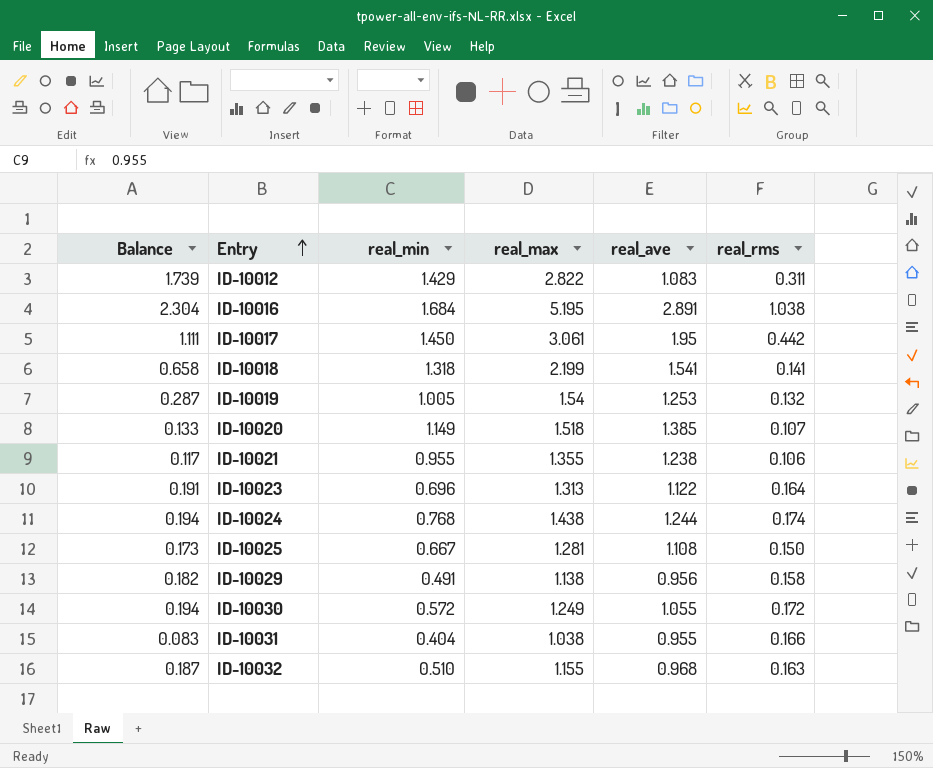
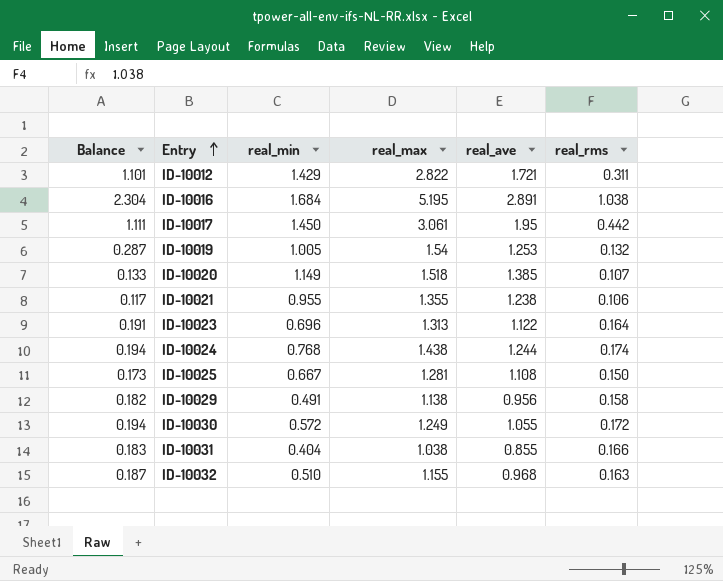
row ID-10018: 0.658 | 1.318 | 2.199 | 1.541 | 0.141 -> none
ID-10012 | Balance: 1.739 -> 1.101
ID-10012 | real_ave: 1.083 -> 1.721
ID-10031 | Balance: 0.083 -> 0.183
ID-10031 | real_ave: 0.955 -> 0.855

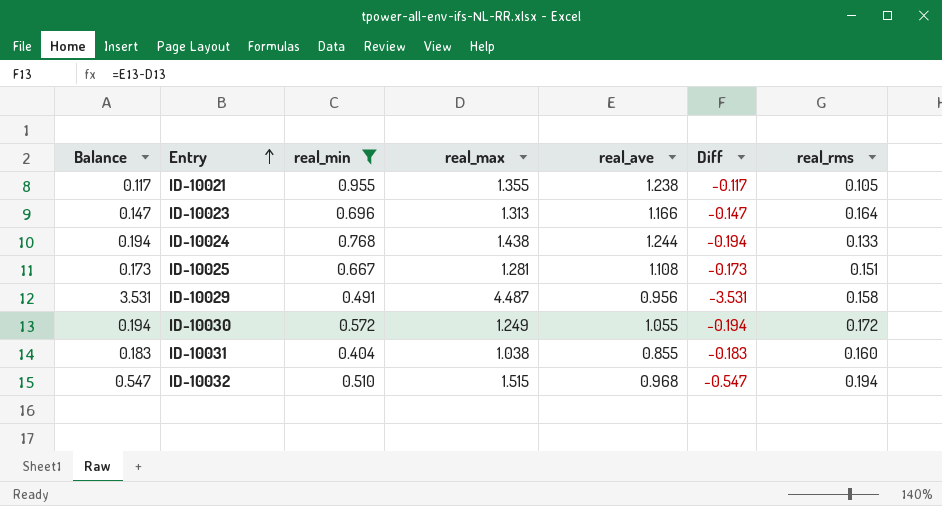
filter: none -> real_min <= 0.955
column Diff | formula: none -> [real_ave] - [real_max]
ID-10021 | real_rms: 0.106 -> 0.105
ID-10023 | Balance: 0.191 -> 0.147
ID-10023 | real_ave: 1.122 -> 1.166
ID-10024 | real_rms: 0.174 -> 0.133
ID-10025 | real_rms: 0.150 -> 0.151
ID-10029 | Balance: 0.182 -> 3.531
ID-10029 | real_max: 1.138 -> 4.487
ID-10031 | real_rms: 0.166 -> 0.160
ID-10032 | Balance: 0.187 -> 0.547
ID-10032 | real_max: 1.155 -> 1.515
ID-10032 | real_rms: 0.163 -> 0.194

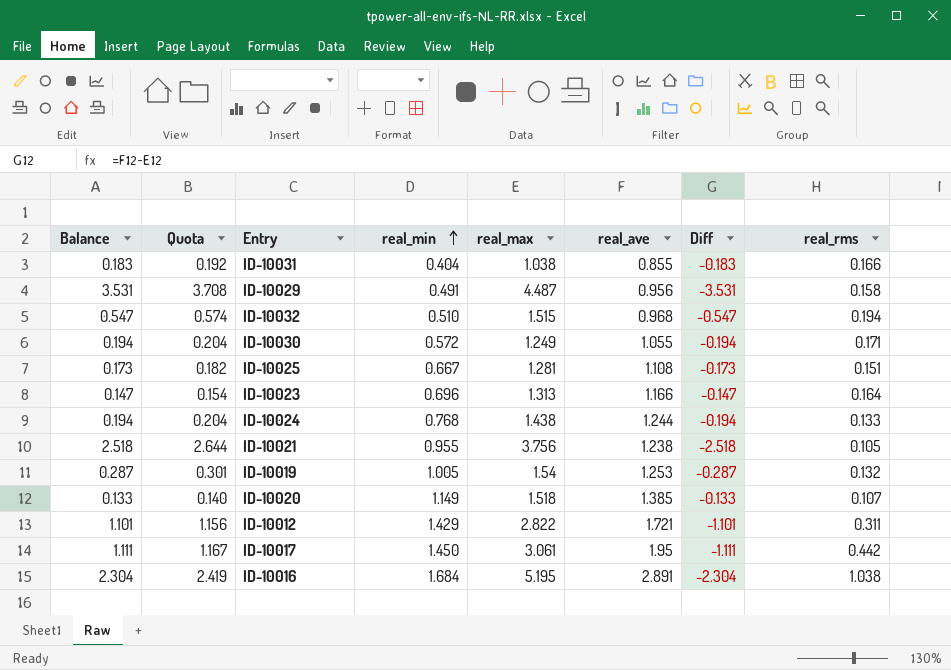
filter: real_min <= 0.955 -> none
row order: Entry ascending -> real_min ascending
column Quota | formula: none -> [Balance] * 1.05
ID-10031 | real_rms: 0.160 -> 0.166
ID-10030 | real_rms: 0.172 -> 0.171
ID-10021 | Balance: 0.117 -> 2.518
ID-10021 | real_max: 1.355 -> 3.756
ID-10021 | Diff: -0.117 -> -2.518

